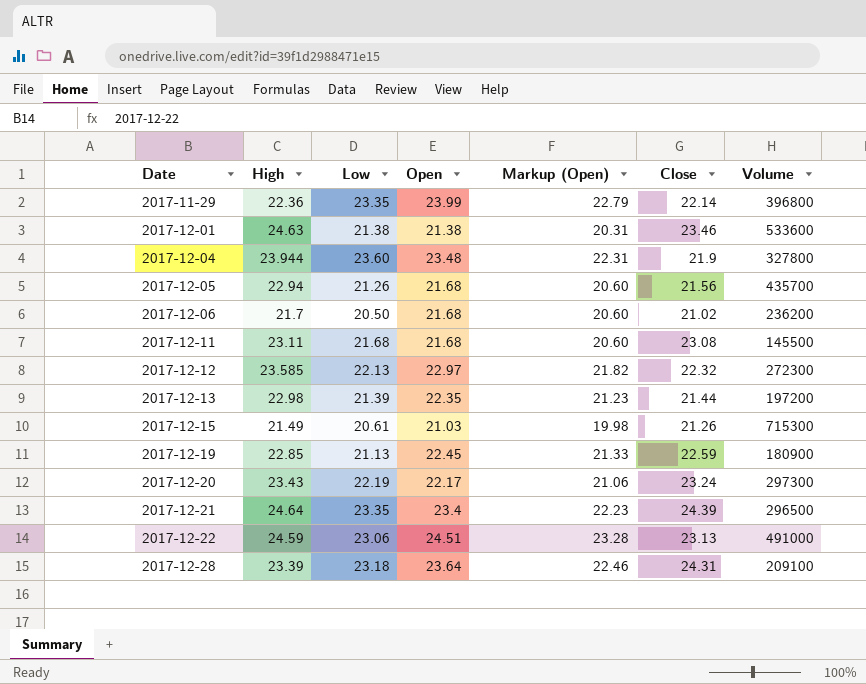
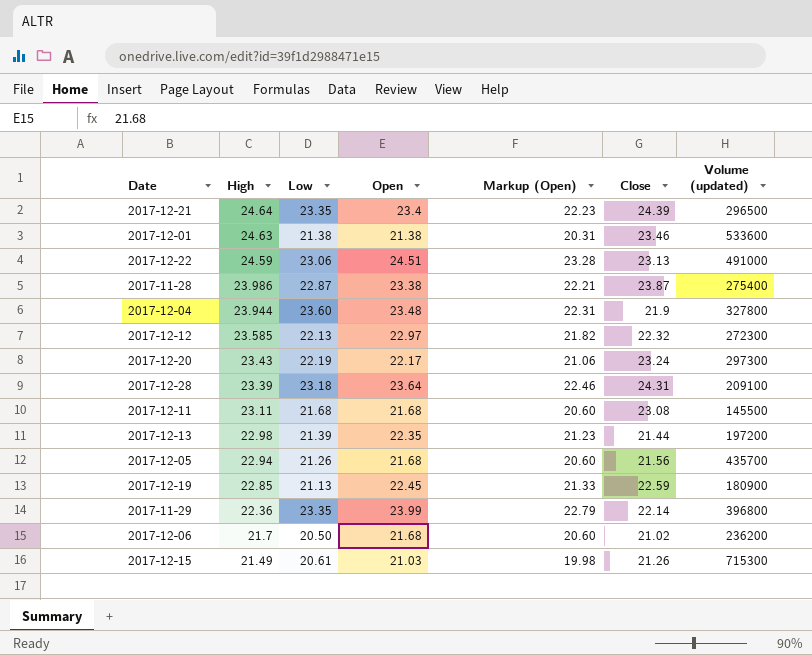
row order: Date ascending -> High descending
column name: Volume -> Volume (updated)
row 2017-11-28: none -> 23.986 | 22.87 | 23.38 | 22.21 | 23.87 | 275400

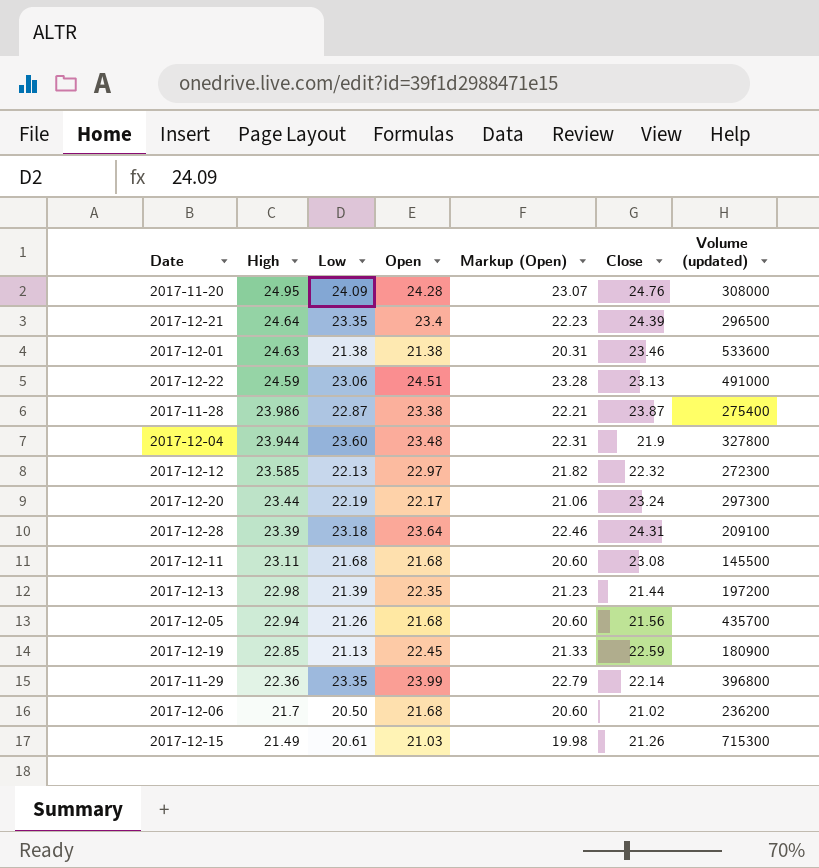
row 2017-11-20: none -> 24.95 | 24.09 | 24.28 | 23.07 | 24.76 | 308000
2017-12-20 | High: 23.43 -> 23.44

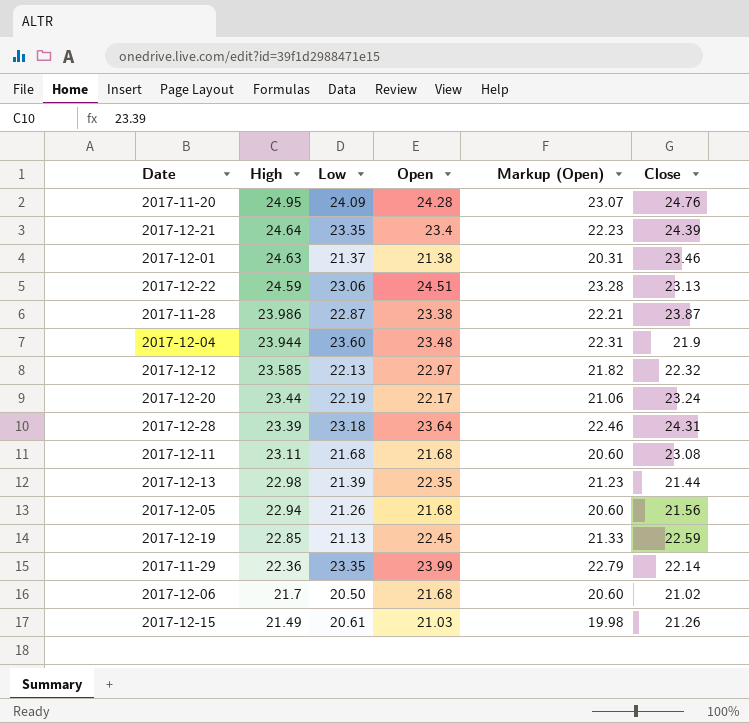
column Volume (updated) | position: 7 -> none
2017-12-01 | Low: 21.38 -> 21.37

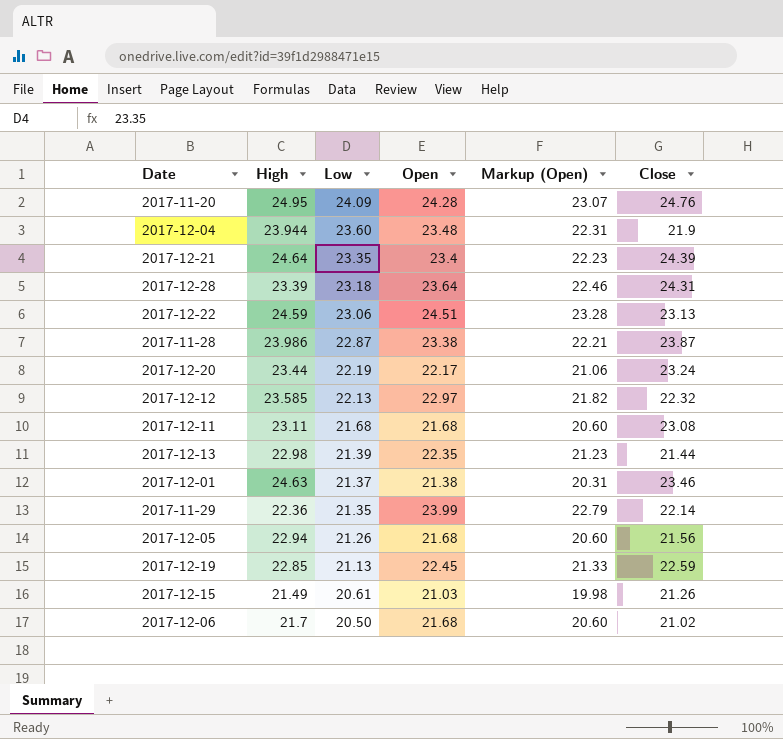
row order: High descending -> Low descending
2017-11-29 | Low: 23.35 -> 21.35

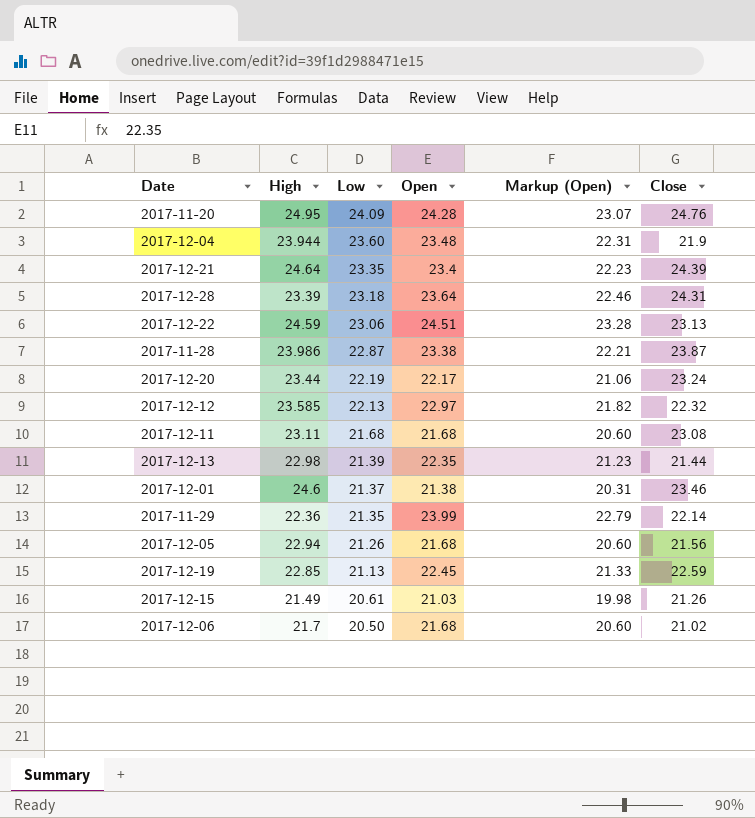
2017-12-01 | High: 24.63 -> 24.6

